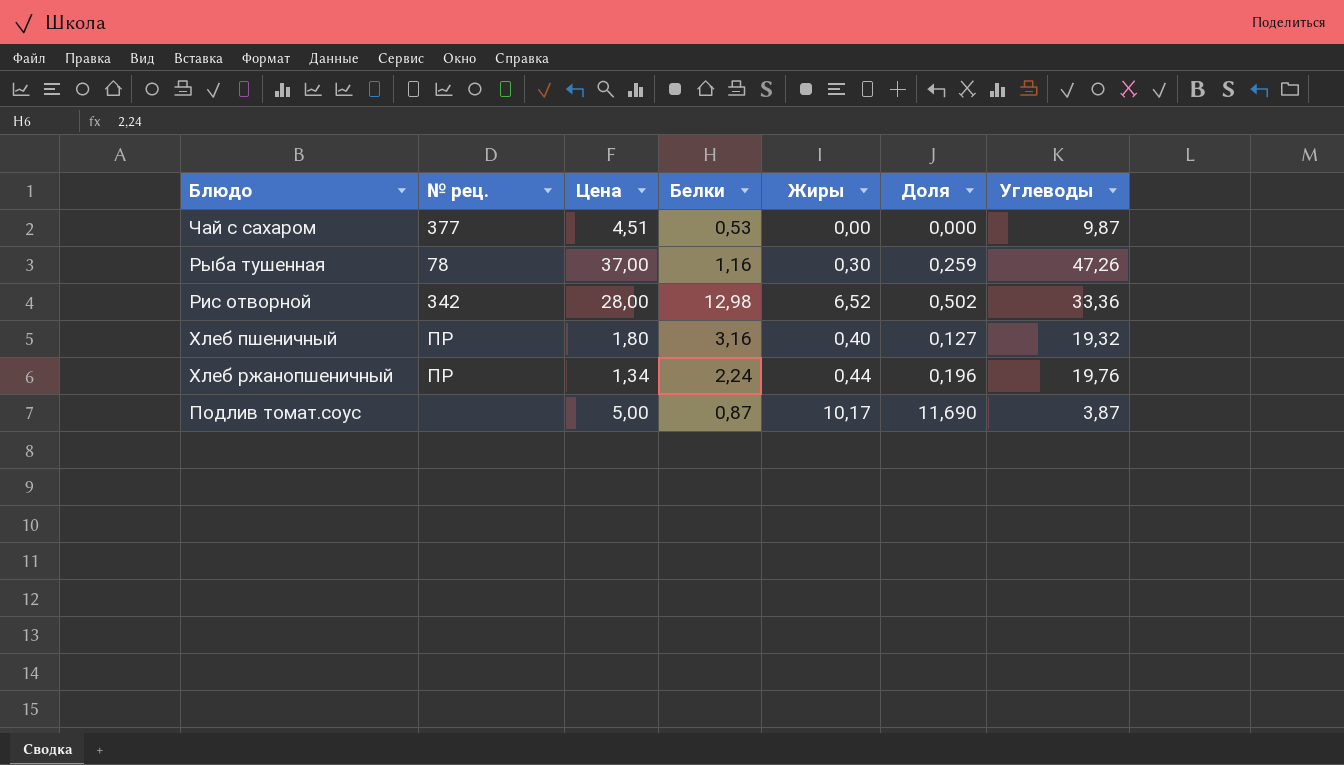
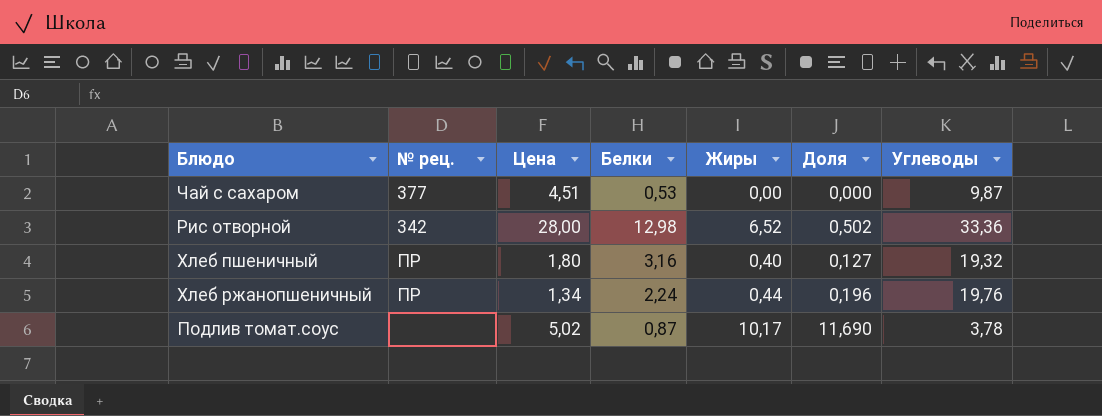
row Рыба тушенная: 78 | 37,00 | 1,16 | 0,30 | 0,259 | 47,26 -> none
Подлив томат.соус | Цена: 5,00 -> 5,02
Подлив томат.соус | Углеводы: 3,87 -> 3,78

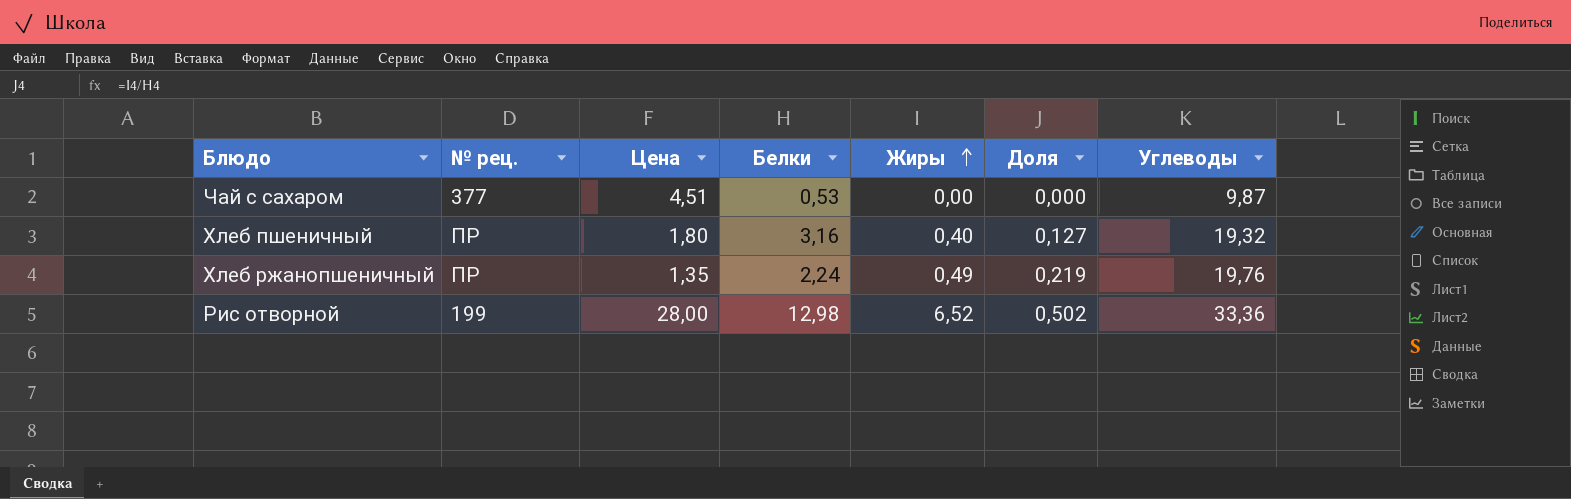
row order: none -> Жиры ascending
row Подлив томат.соус: none | 5,02 | 0,87 | 10,17 | 11,690 | 3,78 -> none
Хлеб ржанопшеничный | Цена: 1,34 -> 1,35
Хлеб ржанопшеничный | Жиры: 0,44 -> 0,49
Хлеб ржанопшеничный | Доля: 0,196 -> 0,219
Рис отворной | № рец.: 342 -> 199

